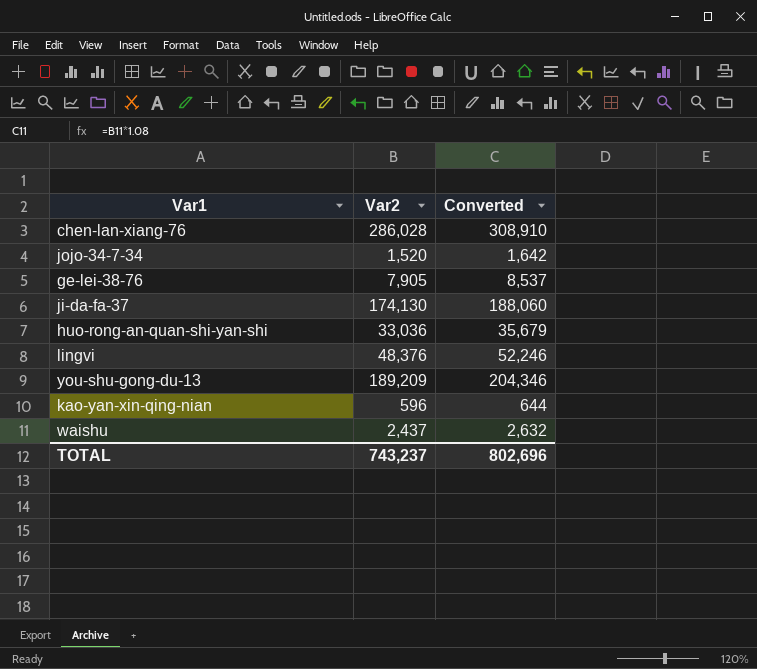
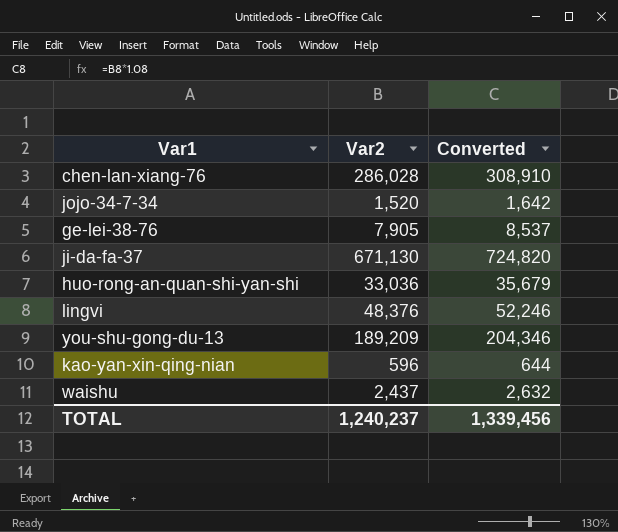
ji-da-fa-37 | Var2: 174,130 -> 671,130
ji-da-fa-37 | Converted: 188,060 -> 724,820
TOTAL | Var2: 743,237 -> 1,240,237
TOTAL | Converted: 802,696 -> 1,339,456

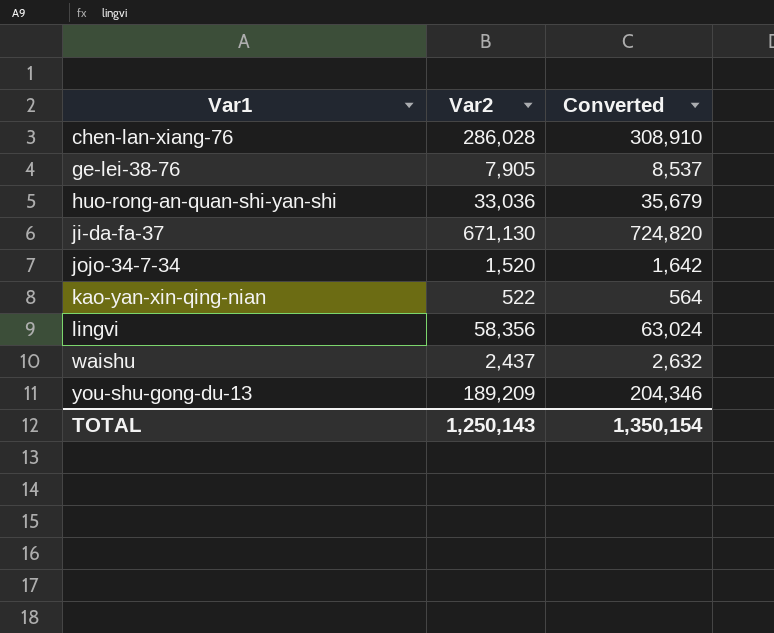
row order: none -> Var1 ascending
kao-yan-xin-qing-nian | Var2: 596 -> 522
kao-yan-xin-qing-nian | Converted: 644 -> 564
lingvi | Var2: 48,376 -> 58,356
lingvi | Converted: 52,246 -> 63,024
TOTAL | Var2: 1,240,237 -> 1,250,143
TOTAL | Converted: 1,339,456 -> 1,350,154

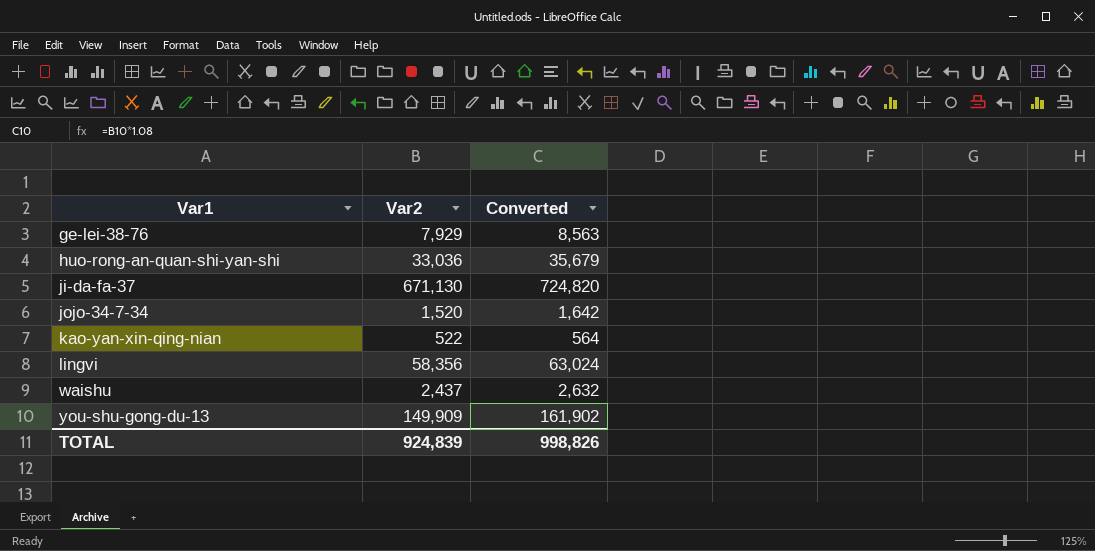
row chen-lan-xiang-76: 286,028 | 308,910 -> none
ge-lei-38-76 | Var2: 7,905 -> 7,929
ge-lei-38-76 | Converted: 8,537 -> 8,563
you-shu-gong-du-13 | Var2: 189,209 -> 149,909
you-shu-gong-du-13 | Converted: 204,346 -> 161,902
TOTAL | Var2: 1,250,143 -> 924,839
TOTAL | Converted: 1,350,154 -> 998,826

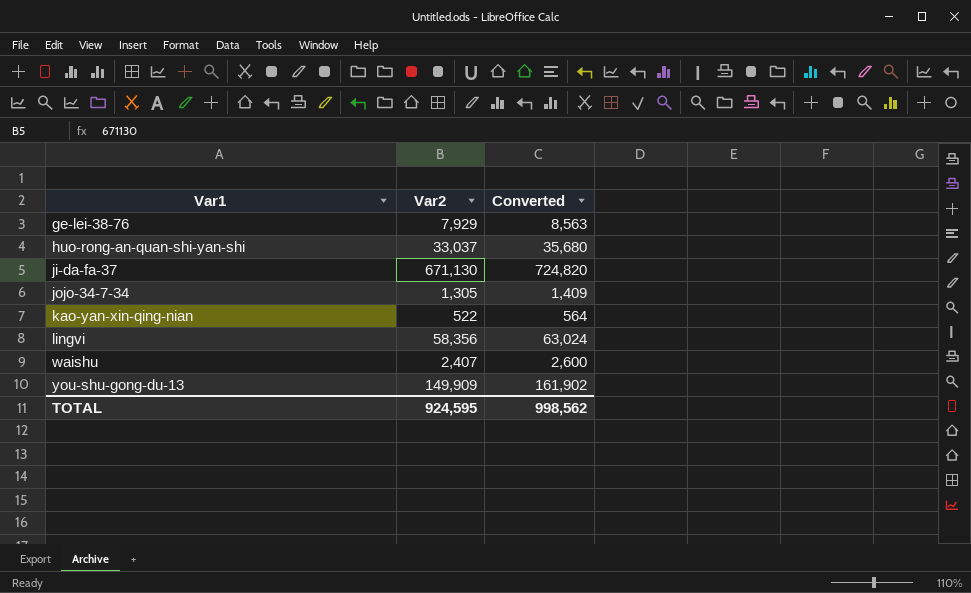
huo-rong-an-quan-shi-yan-shi | Var2: 33,036 -> 33,037
huo-rong-an-quan-shi-yan-shi | Converted: 35,679 -> 35,680
jojo-34-7-34 | Var2: 1,520 -> 1,305
jojo-34-7-34 | Converted: 1,642 -> 1,409
waishu | Var2: 2,437 -> 2,407
waishu | Converted: 2,632 -> 2,600
TOTAL | Var2: 924,839 -> 924,595
TOTAL | Converted: 998,826 -> 998,562

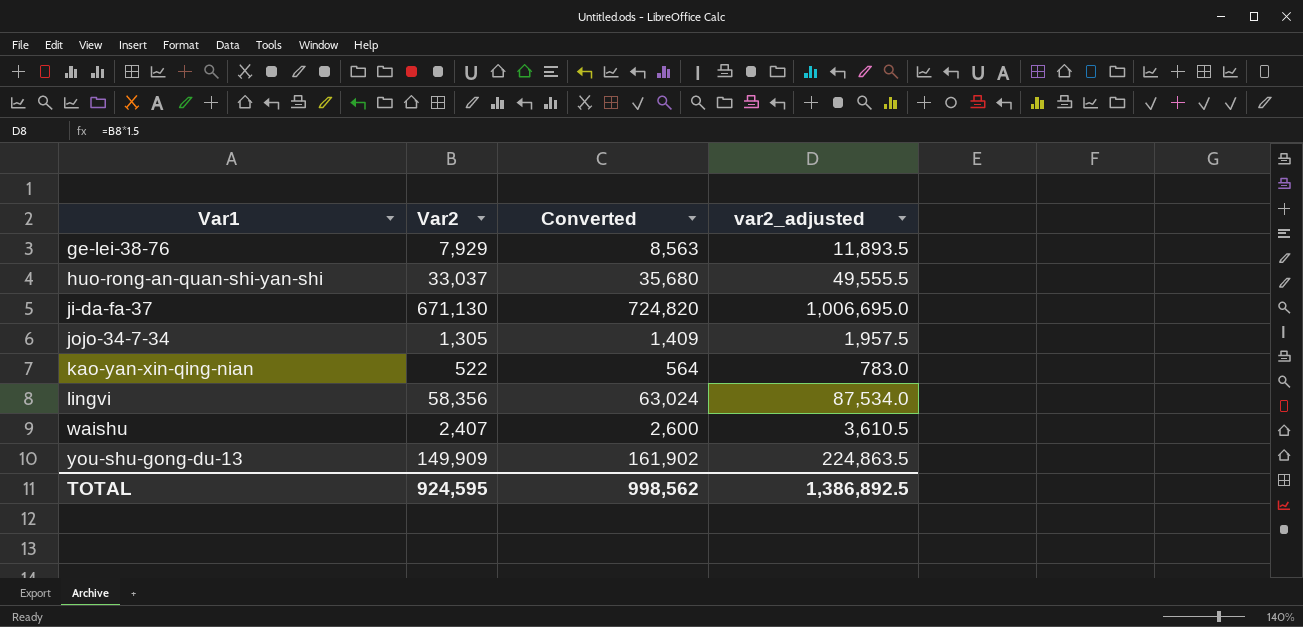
column var2_adjusted | formula: none -> [Var2] * 1.5

